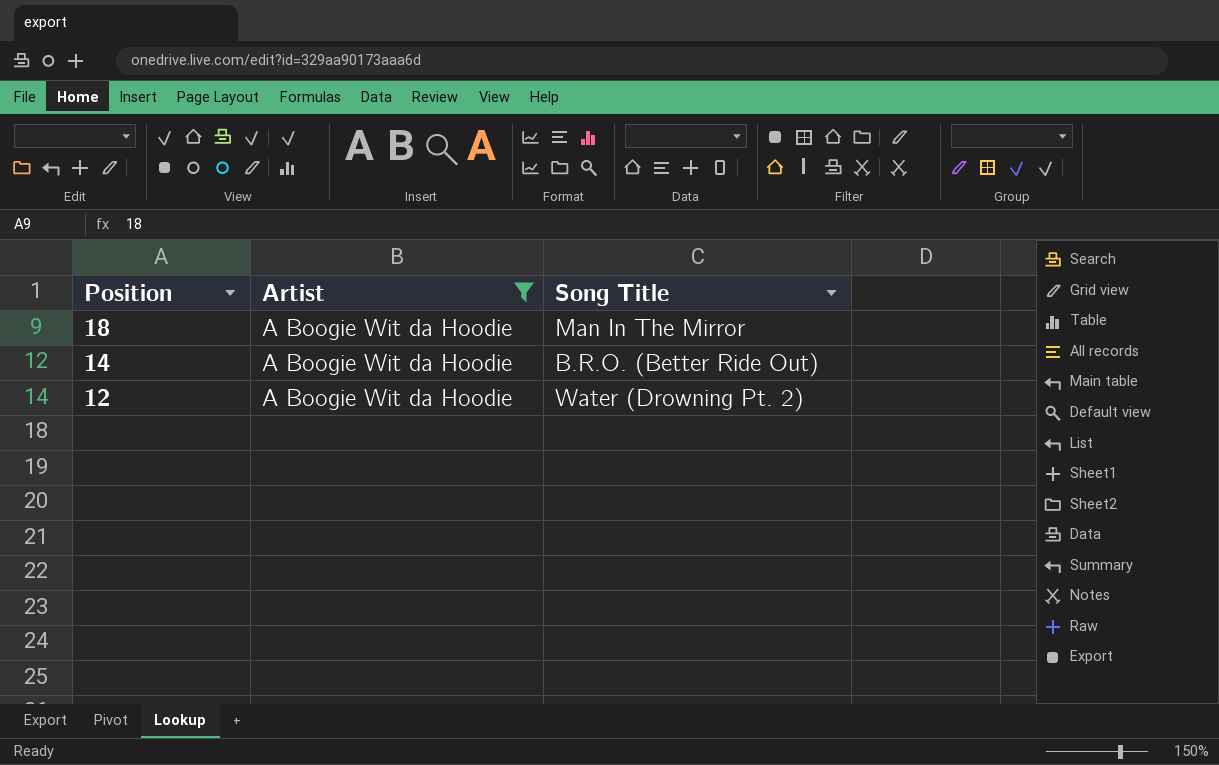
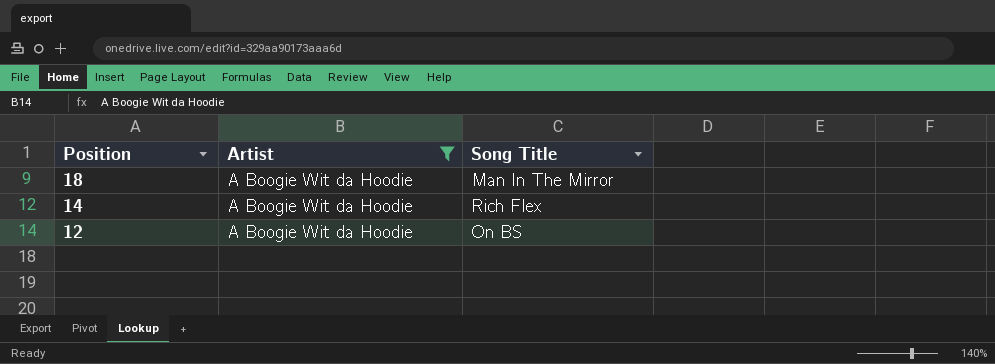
14 | Song Title: B.R.O. (Better Ride Out) -> Rich Flex
12 | Song Title: Water (Drowning Pt. 2) -> On BS

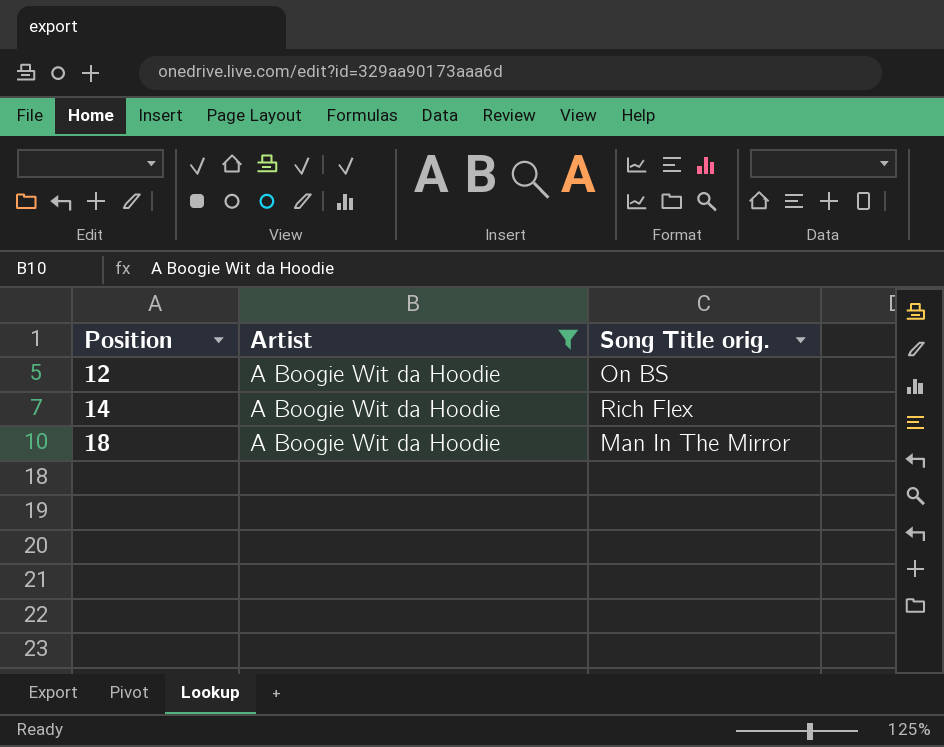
row order: Position descending -> Position ascending
column name: Song Title -> Song Title orig.

